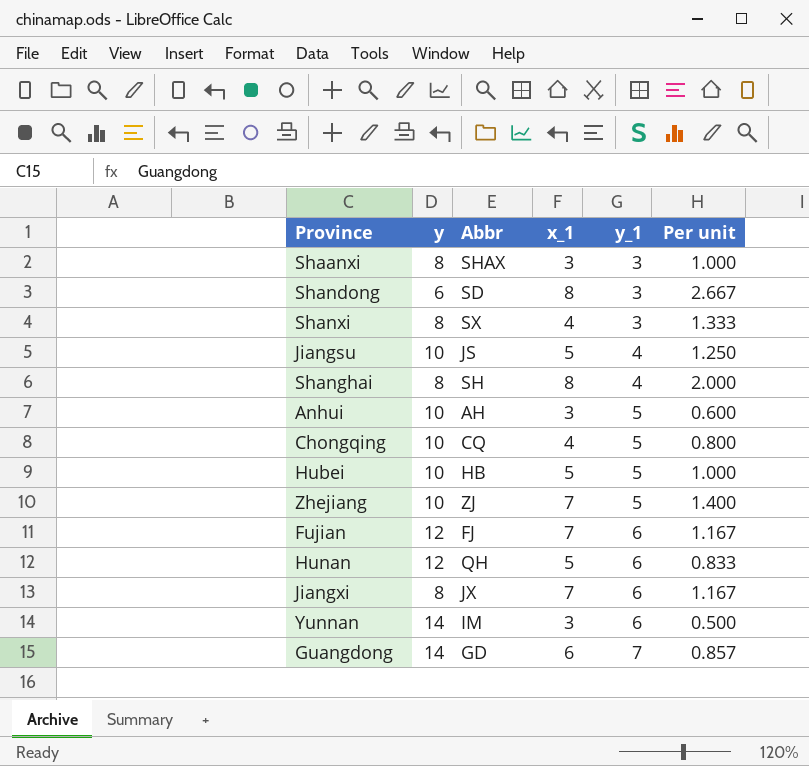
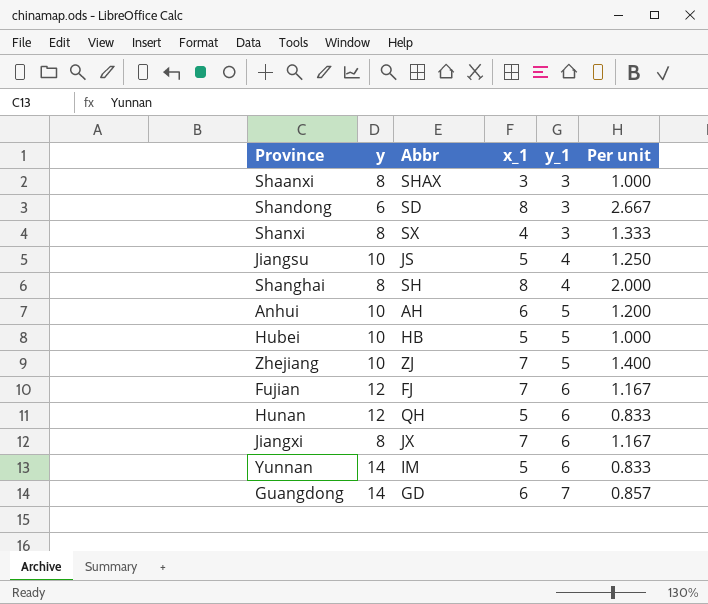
row Chongqing: 10 | CQ | 4 | 5 | 0.800 -> none
Anhui | x_1: 3 -> 6
Anhui | Per unit: 0.600 -> 1.200
Yunnan | x_1: 3 -> 5
Yunnan | Per unit: 0.500 -> 0.833

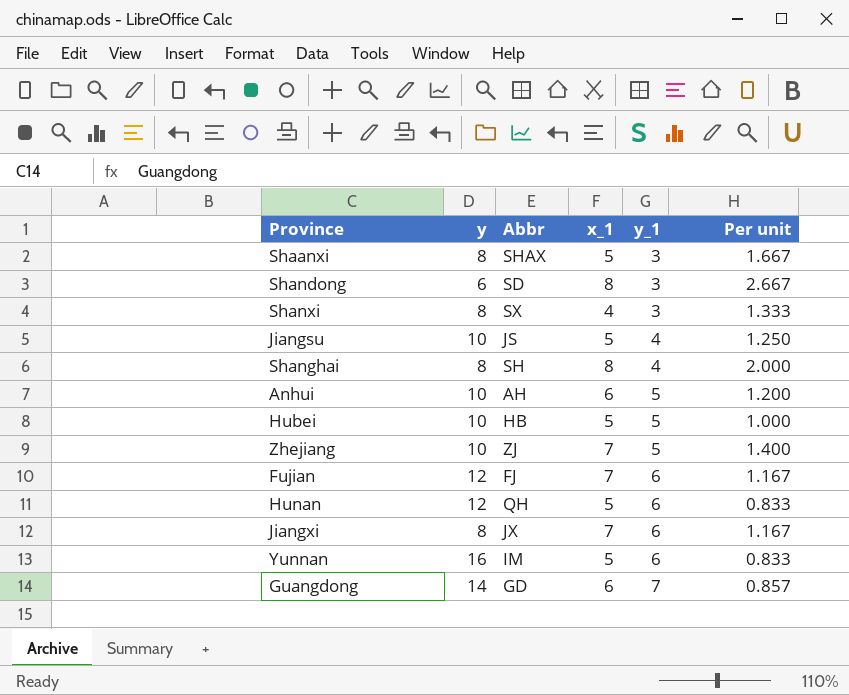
Shaanxi | x_1: 3 -> 5
Shaanxi | Per unit: 1.000 -> 1.667
Yunnan | y: 14 -> 16

